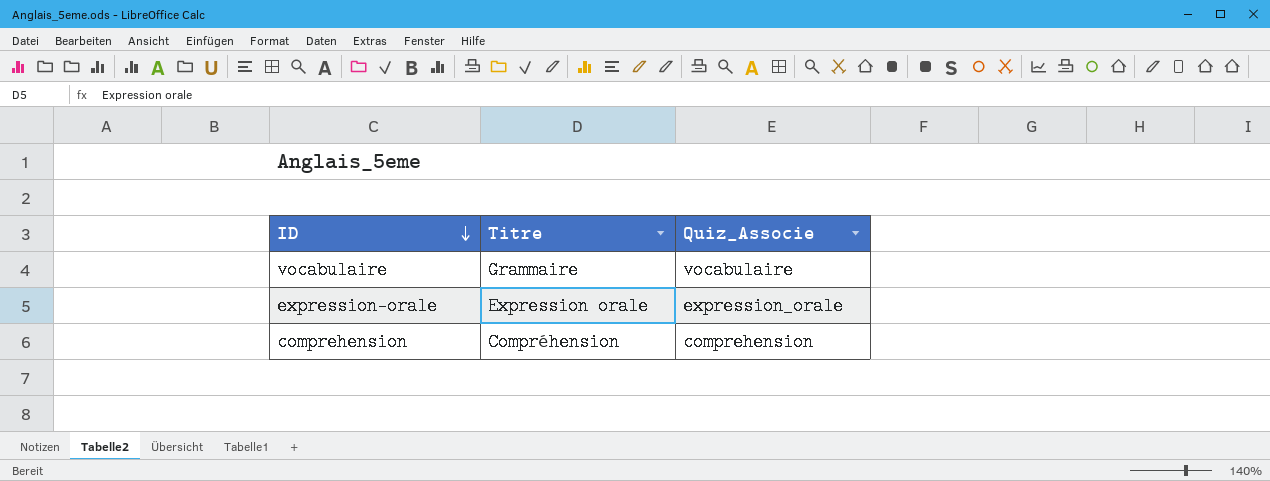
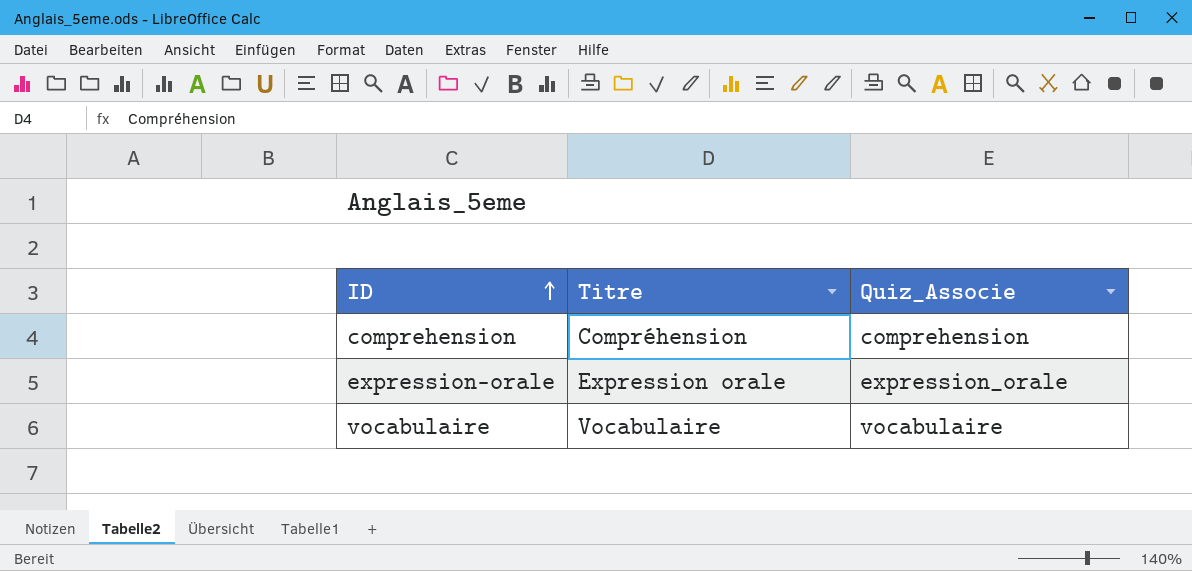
row order: ID descending -> ID ascending
vocabulaire | Titre: Grammaire -> Vocabulaire

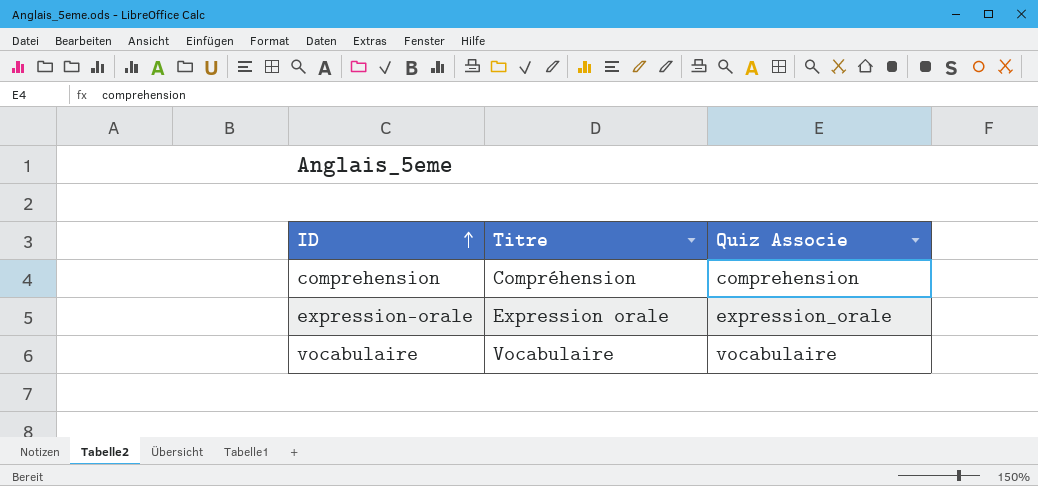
column name: Quiz_Associe -> Quiz Associe

